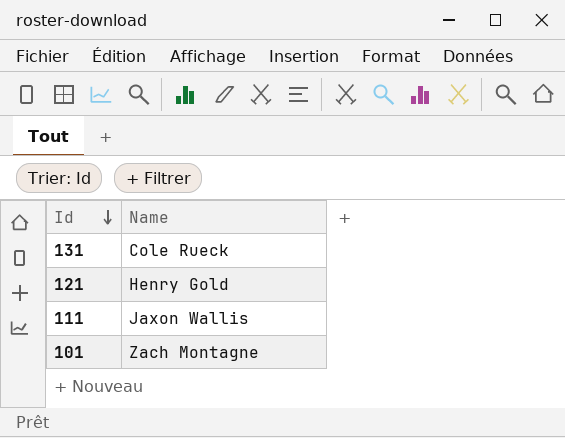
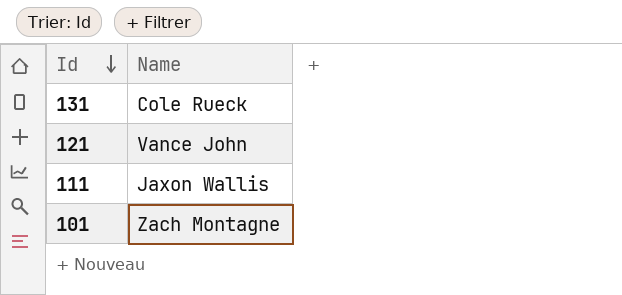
121 | Name: Henry Gold -> Vance John

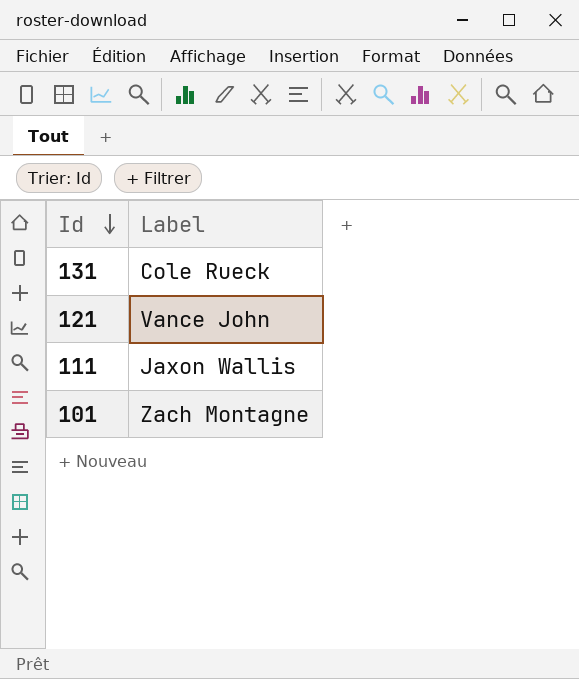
column name: Name -> Label

